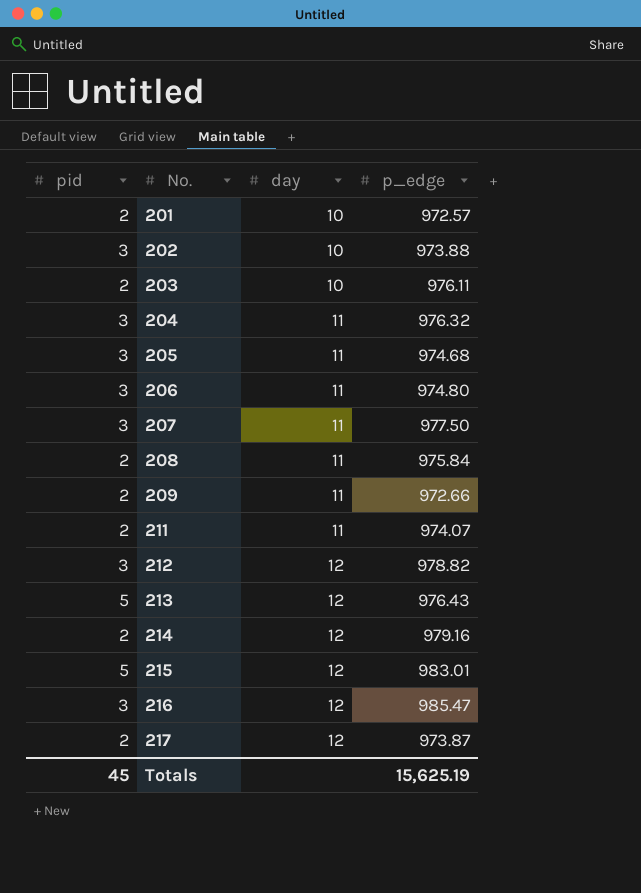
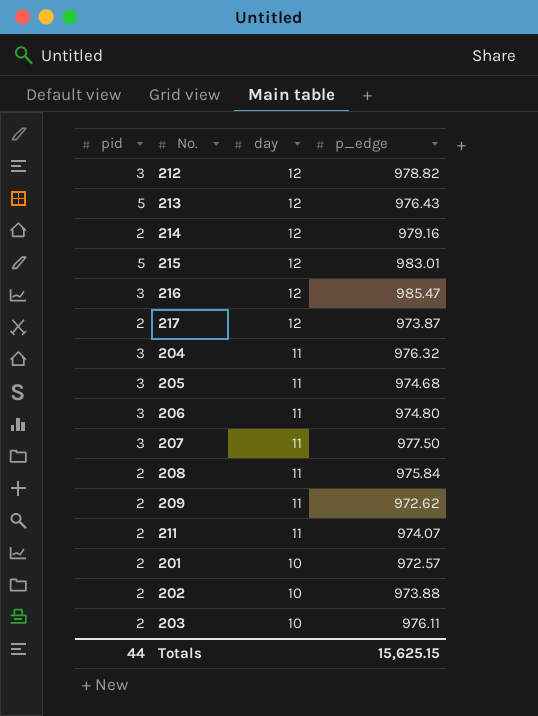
row order: No. ascending -> day descending
209 | p_edge: 972.66 -> 972.62
202 | pid: 3 -> 2
Totals | pid: 45 -> 44
Totals | p_edge: 15,625.19 -> 15,625.15

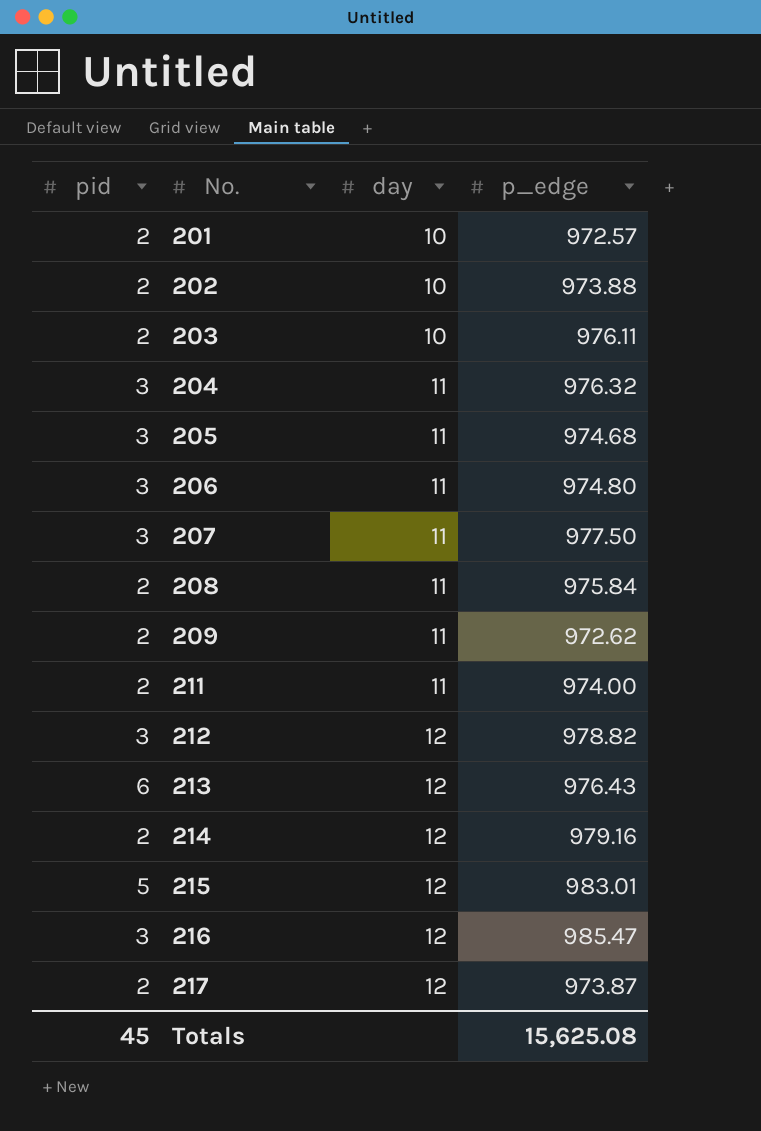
row order: day descending -> No. ascending
211 | p_edge: 974.07 -> 974.00
213 | pid: 5 -> 6
Totals | pid: 44 -> 45
Totals | p_edge: 15,625.15 -> 15,625.08

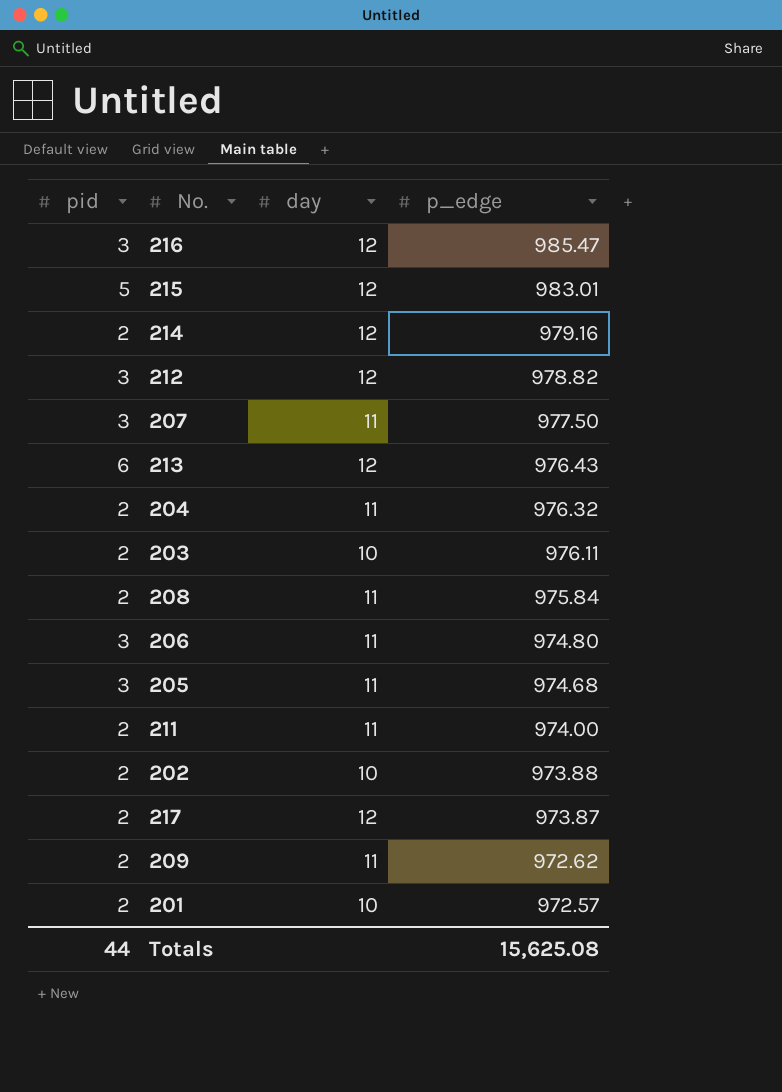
row order: No. ascending -> p_edge descending
204 | pid: 3 -> 2
Totals | pid: 45 -> 44

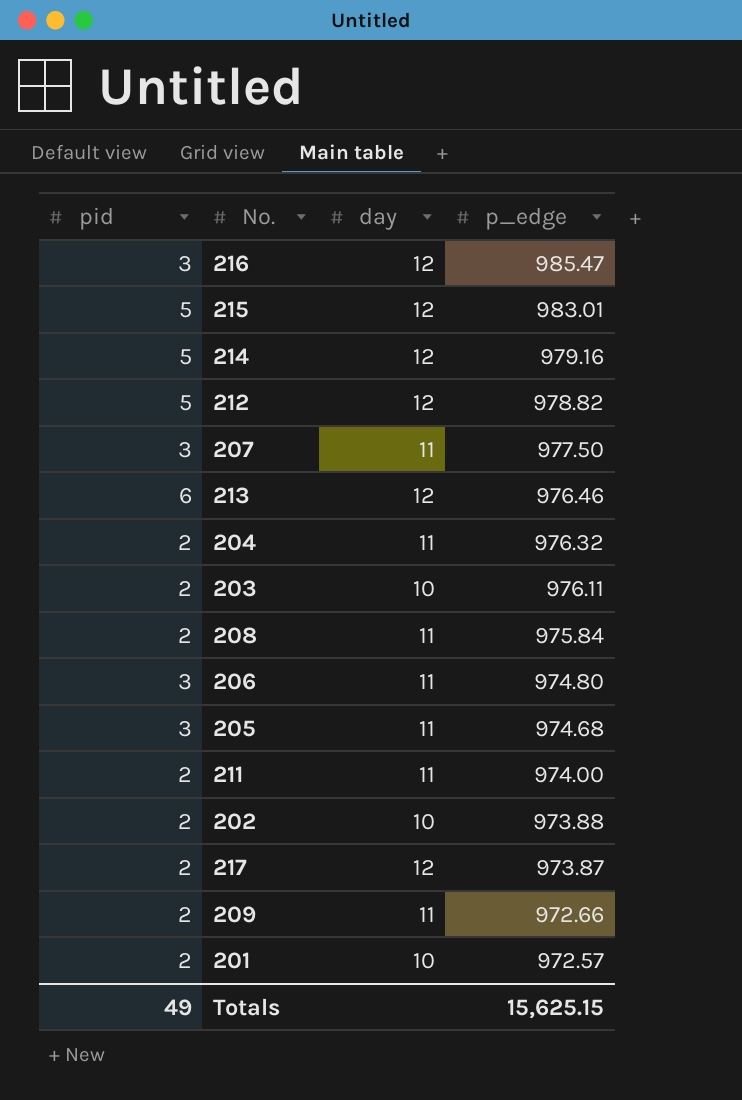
214 | pid: 2 -> 5
212 | pid: 3 -> 5
213 | p_edge: 976.43 -> 976.46
209 | p_edge: 972.62 -> 972.66
Totals | pid: 44 -> 49
Totals | p_edge: 15,625.08 -> 15,625.15

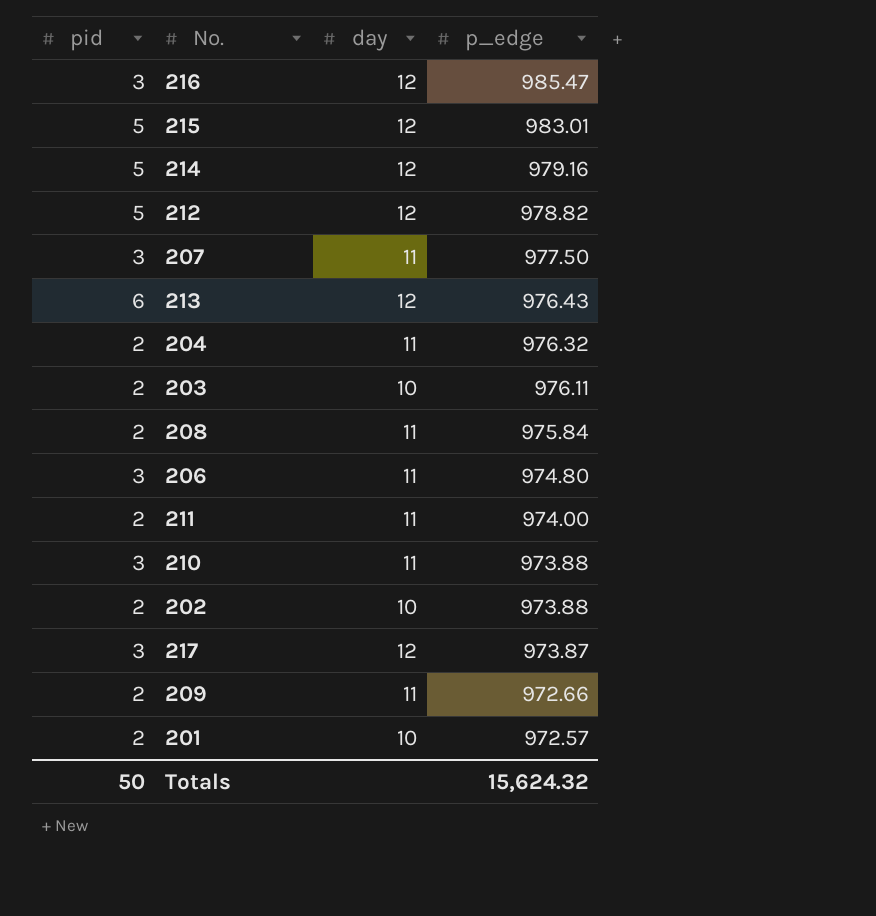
row 205: 3 | 11 | 974.68 -> none
213 | p_edge: 976.46 -> 976.43
row 210: none -> 3 | 11 | 973.88
217 | pid: 2 -> 3
Totals | pid: 49 -> 50
Totals | p_edge: 15,625.15 -> 15,624.32

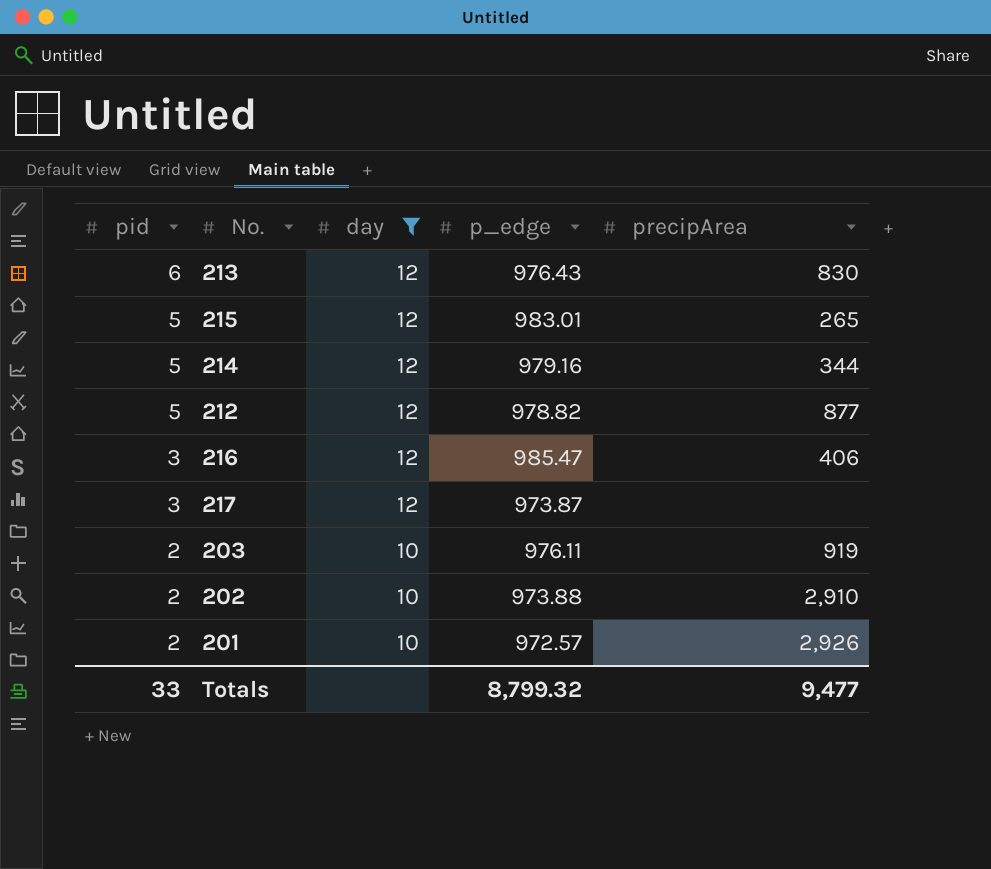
filter: none -> day != 11
row order: p_edge descending -> pid descending
column precipArea | position: none -> 5
Totals | pid: 50 -> 33
Totals | p_edge: 15,624.32 -> 8,799.32

